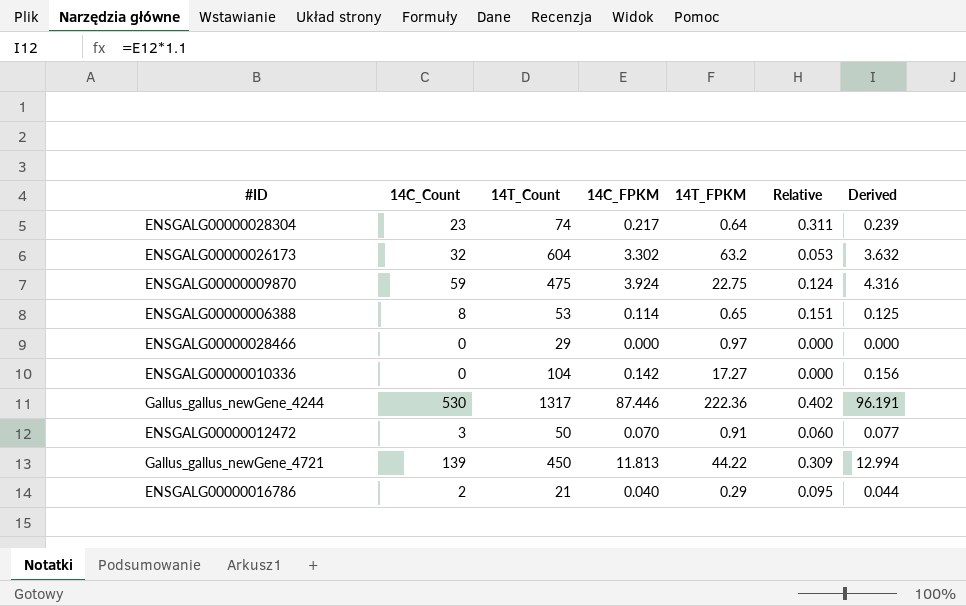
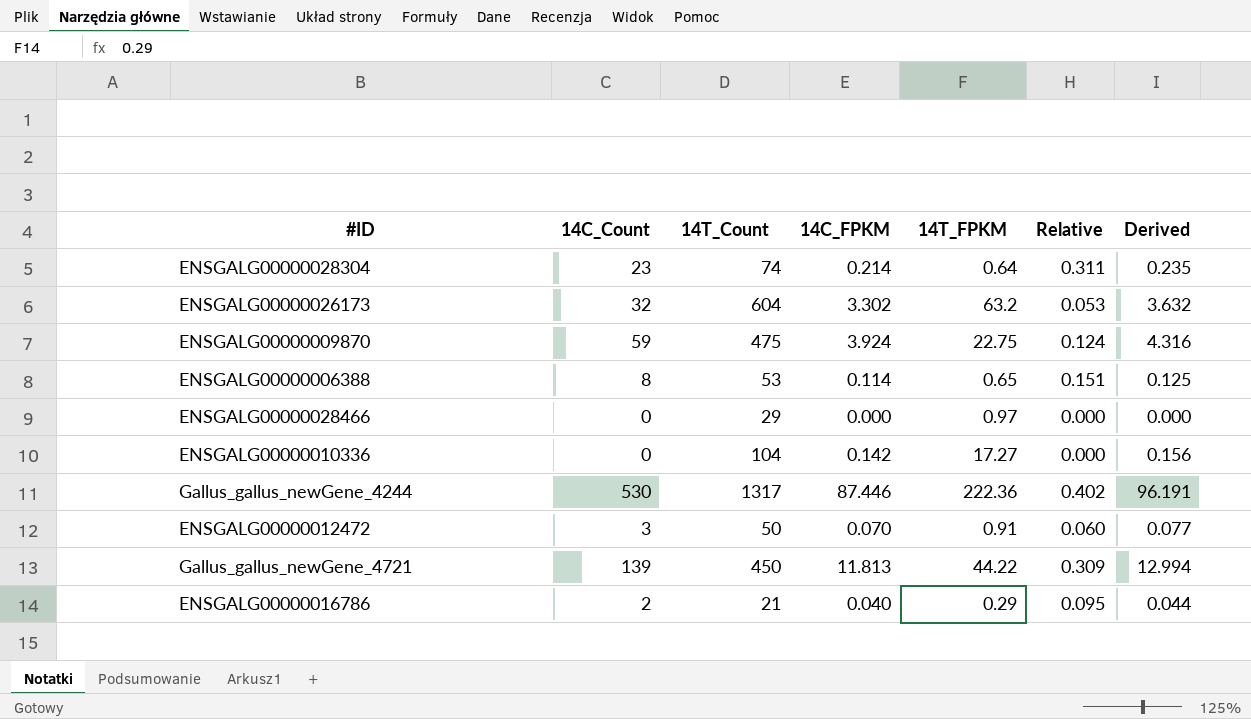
ENSGALG00000028304 | 14C_FPKM: 0.217 -> 0.214
ENSGALG00000028304 | Derived: 0.239 -> 0.235

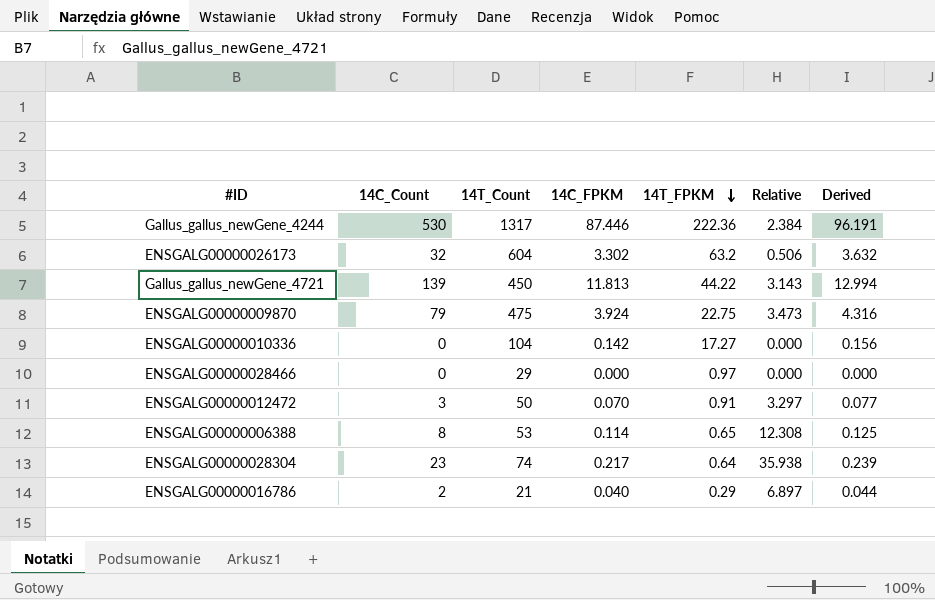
row order: none -> 14T_FPKM descending
column Relative | formula: [14C_Count] / [14T_Count] -> [14C_Count] / [14T_FPKM]
ENSGALG00000009870 | 14C_Count: 59 -> 79
ENSGALG00000028304 | 14C_FPKM: 0.214 -> 0.217
ENSGALG00000028304 | Derived: 0.235 -> 0.239

